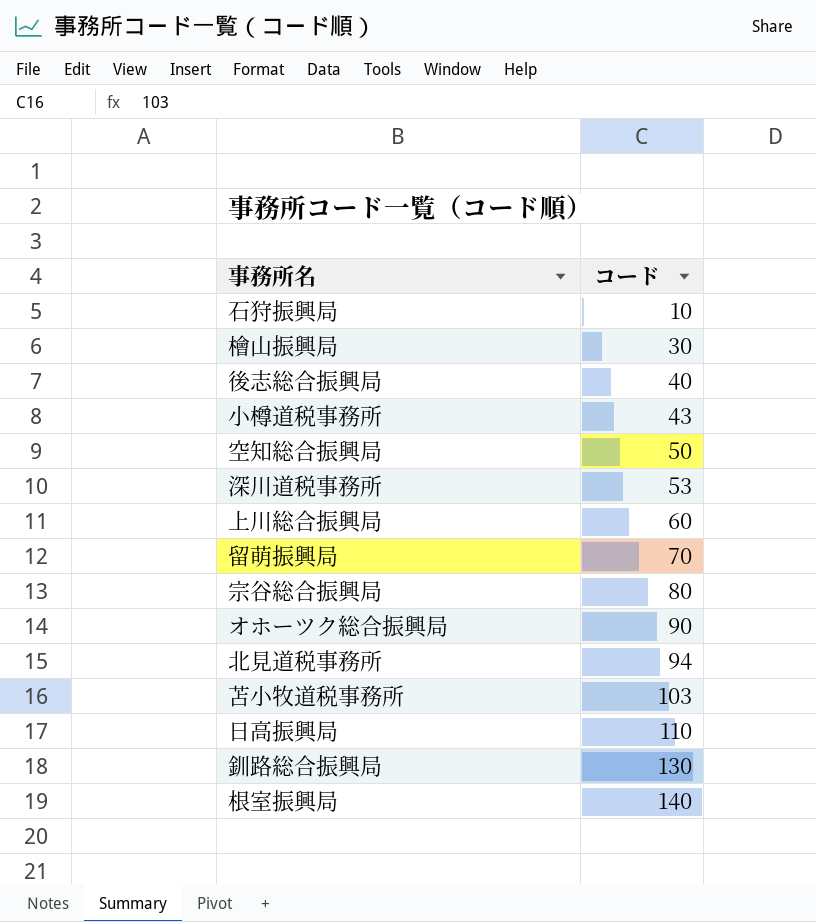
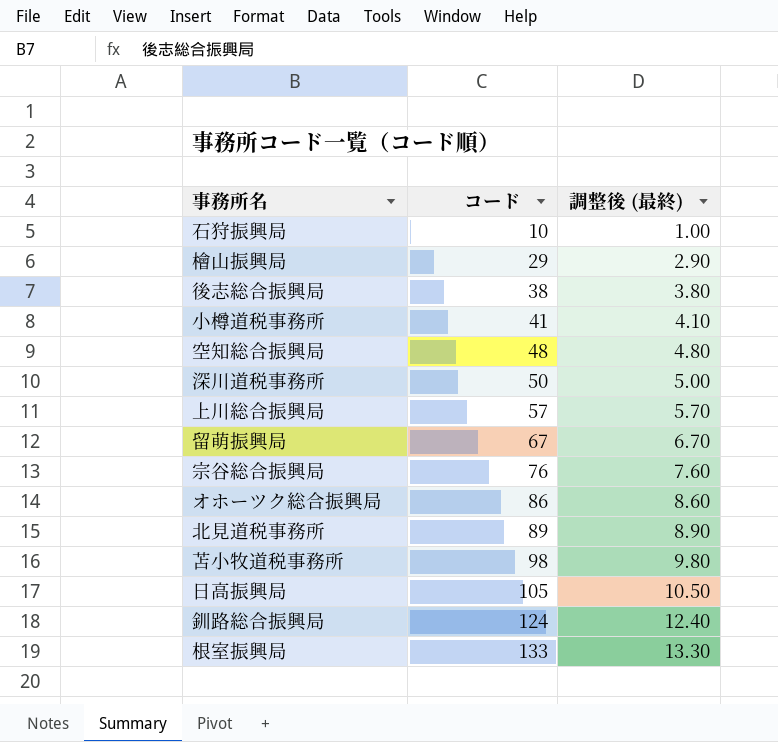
column 調整後 (最終) | formula: none -> [コード] * 0.1
檜山振興局 | コード: 30 -> 29
後志総合振興局 | コード: 40 -> 38
小樽道税事務所 | コード: 43 -> 41
空知総合振興局 | コード: 50 -> 48
深川道税事務所 | コード: 53 -> 50
上川総合振興局 | コード: 60 -> 57
留萌振興局 | コード: 70 -> 67
宗谷総合振興局 | コード: 80 -> 76
オホーツク総合振興局 | コード: 90 -> 86
北見道税事務所 | コード: 94 -> 89
苫小牧道税事務所 | コード: 103 -> 98
日高振興局 | コード: 110 -> 105
釧路総合振興局 | コード: 130 -> 124
根室振興局 | コード: 140 -> 133

